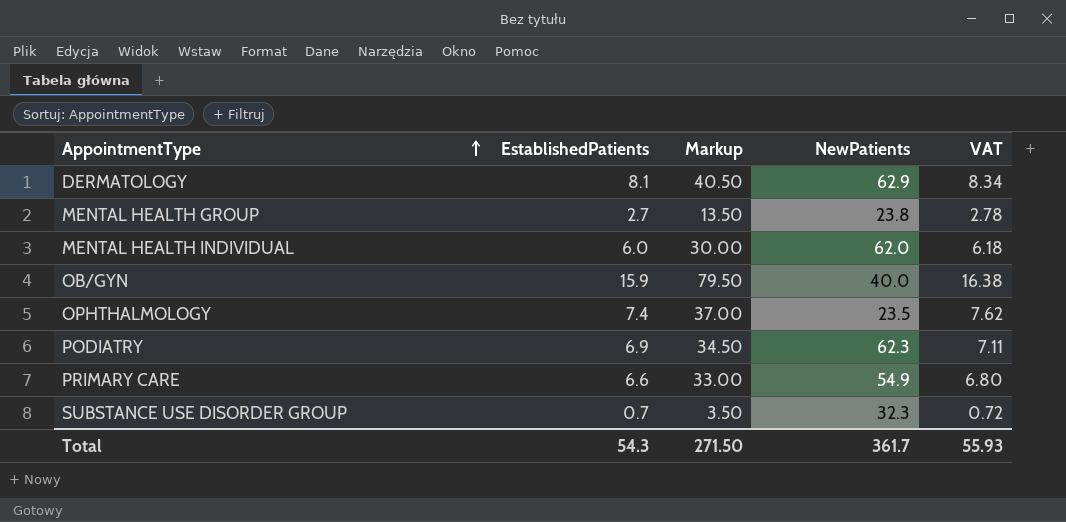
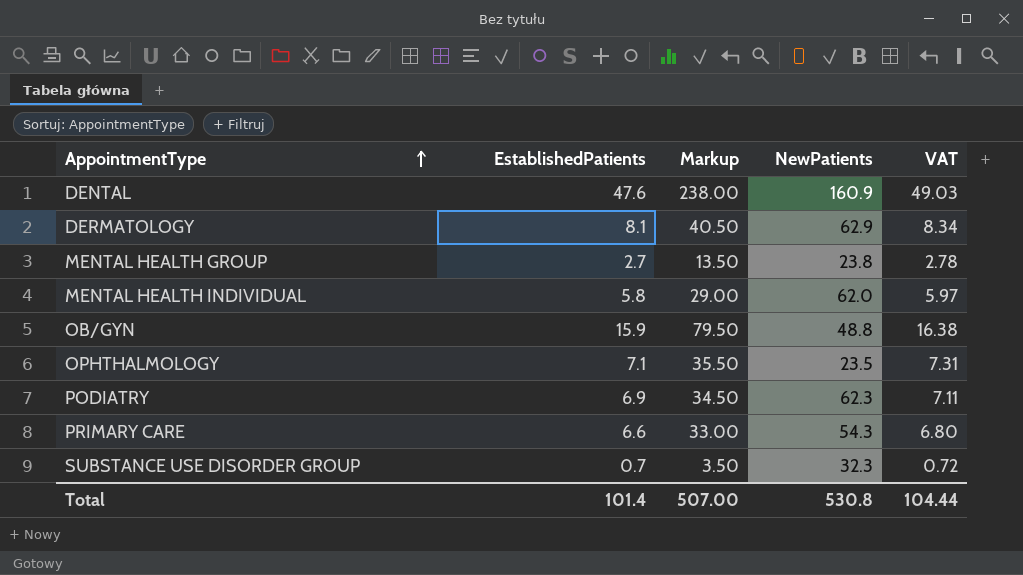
row DENTAL: none -> 47.6 | 238.00 | 160.9 | 49.03
MENTAL HEALTH INDIVIDUAL | EstablishedPatients: 6.0 -> 5.8
MENTAL HEALTH INDIVIDUAL | Markup: 30.00 -> 29.00
MENTAL HEALTH INDIVIDUAL | VAT: 6.18 -> 5.97
OB/GYN | NewPatients: 40.0 -> 48.8
OPHTHALMOLOGY | EstablishedPatients: 7.4 -> 7.1
OPHTHALMOLOGY | Markup: 37.00 -> 35.50
OPHTHALMOLOGY | VAT: 7.62 -> 7.31
PRIMARY CARE | NewPatients: 54.9 -> 54.3
Total | EstablishedPatients: 54.3 -> 101.4
Total | Markup: 271.50 -> 507.00
Total | NewPatients: 361.7 -> 530.8
Total | VAT: 55.93 -> 104.44

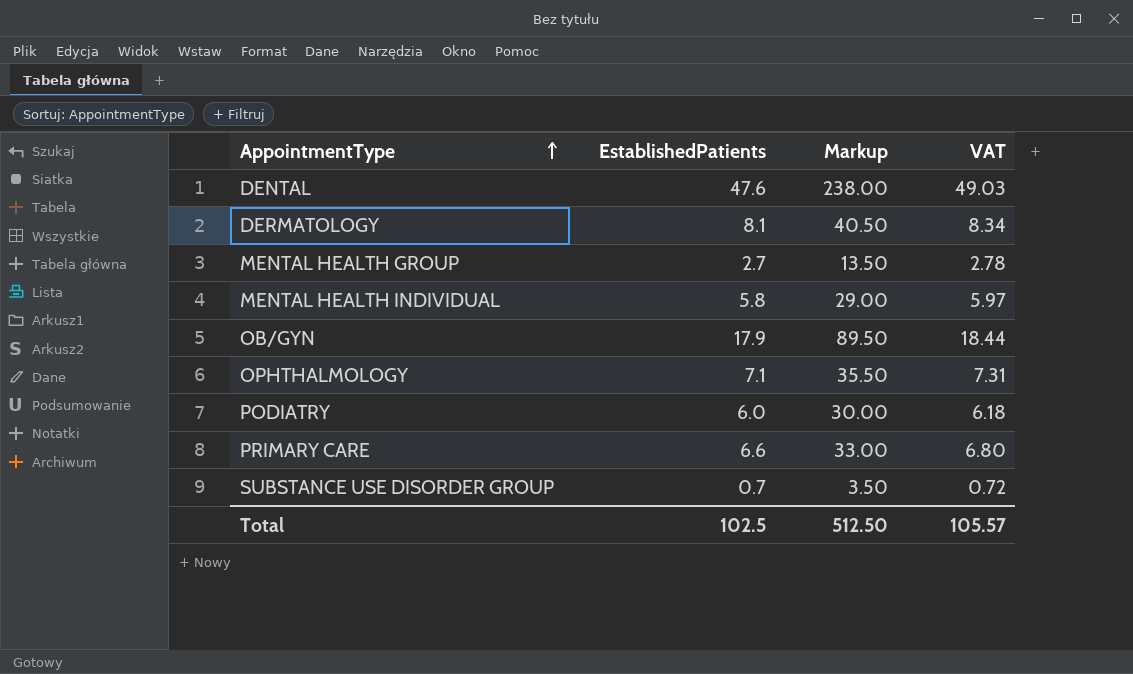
column NewPatients | position: 4 -> none
OB/GYN | EstablishedPatients: 15.9 -> 17.9
OB/GYN | Markup: 79.50 -> 89.50
OB/GYN | VAT: 16.38 -> 18.44
PODIATRY | EstablishedPatients: 6.9 -> 6.0
PODIATRY | Markup: 34.50 -> 30.00
PODIATRY | VAT: 7.11 -> 6.18
Total | EstablishedPatients: 101.4 -> 102.5
Total | Markup: 507.00 -> 512.50
Total | VAT: 104.44 -> 105.57

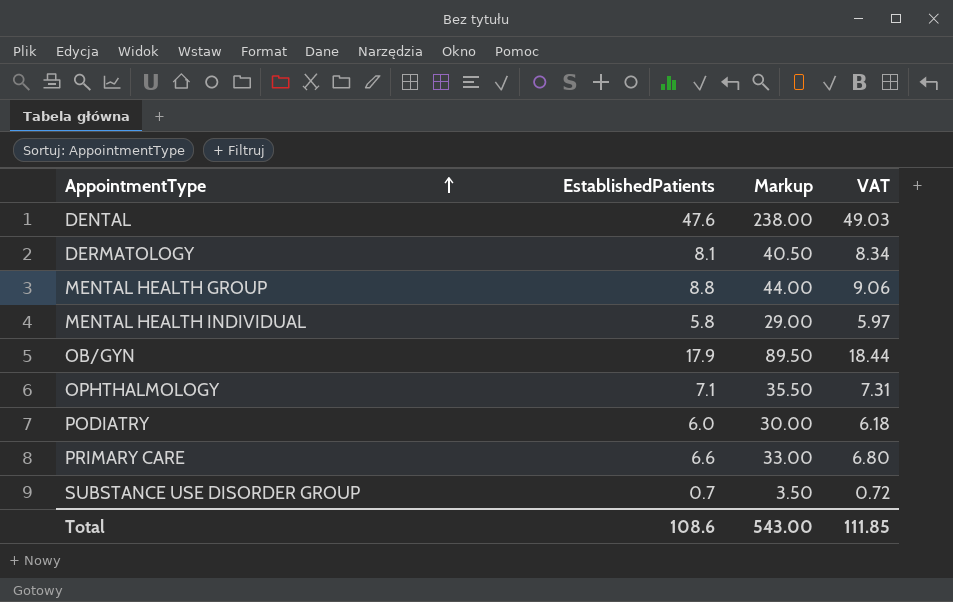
MENTAL HEALTH GROUP | EstablishedPatients: 2.7 -> 8.8
MENTAL HEALTH GROUP | Markup: 13.50 -> 44.00
MENTAL HEALTH GROUP | VAT: 2.78 -> 9.06
Total | EstablishedPatients: 102.5 -> 108.6
Total | Markup: 512.50 -> 543.00
Total | VAT: 105.57 -> 111.85

